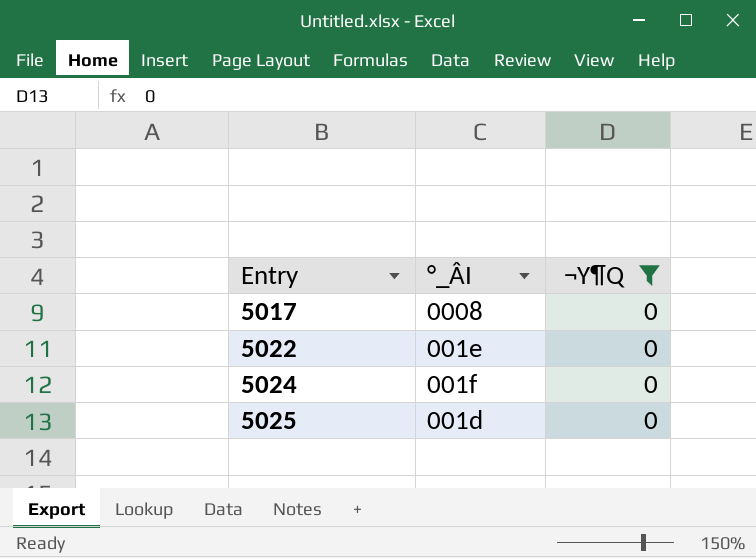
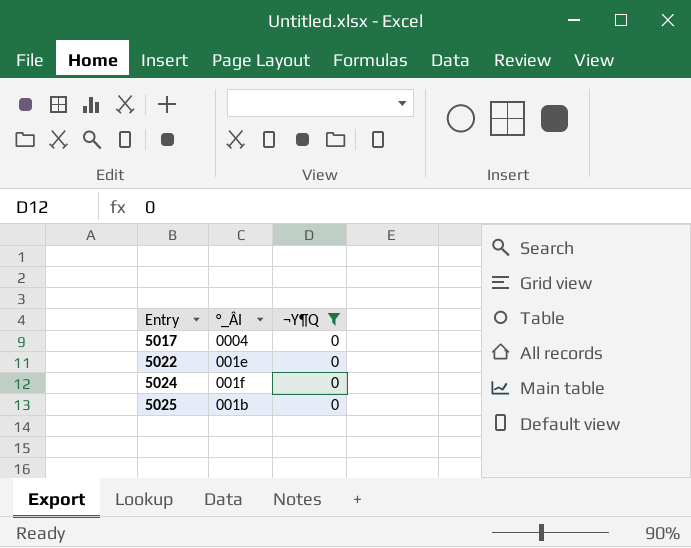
5017 | °_ÂI: 0008 -> 0004
5025 | °_ÂI: 001d -> 001b

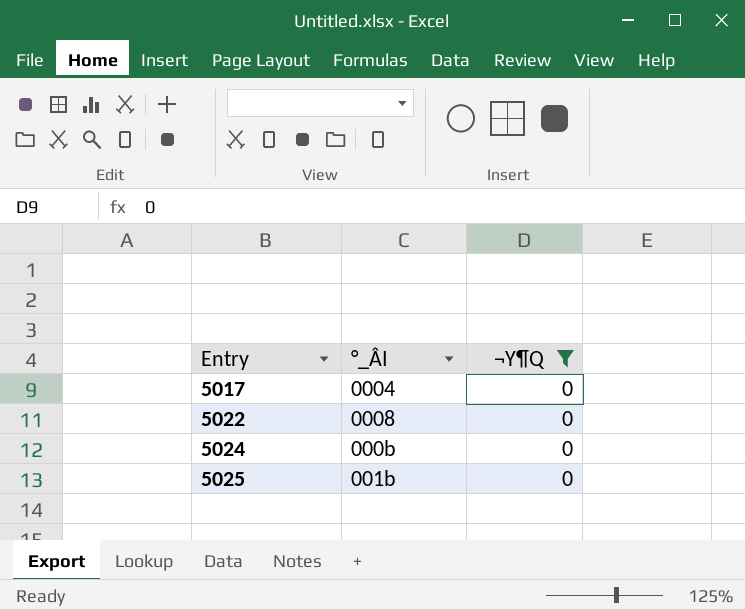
5022 | °_ÂI: 001e -> 0008
5024 | °_ÂI: 001f -> 000b

